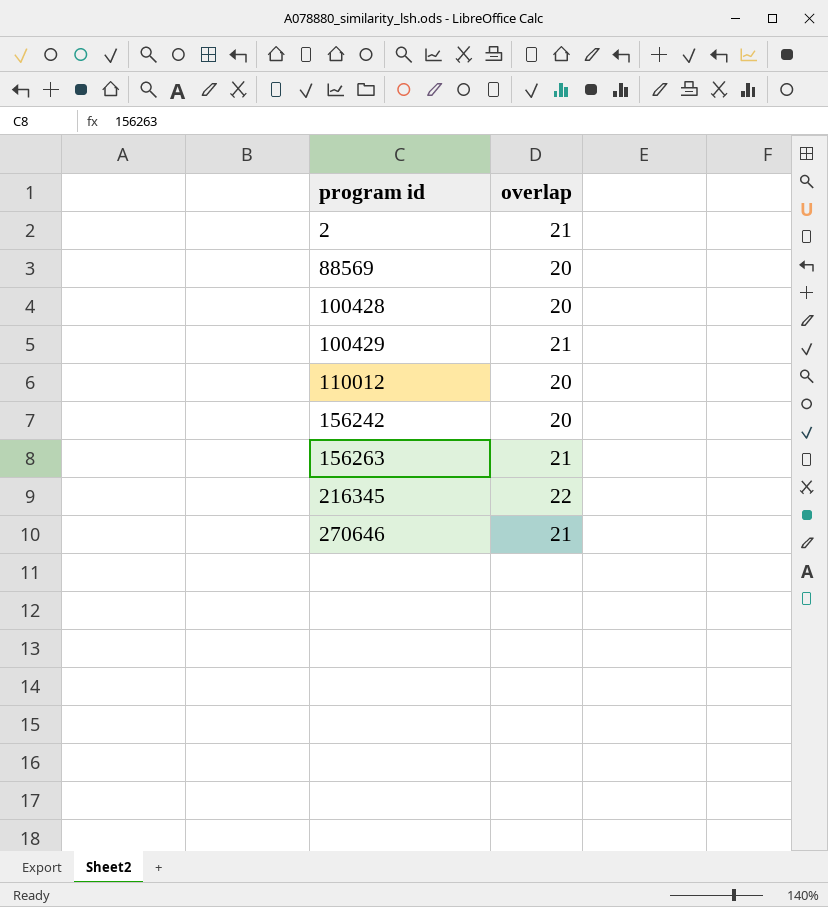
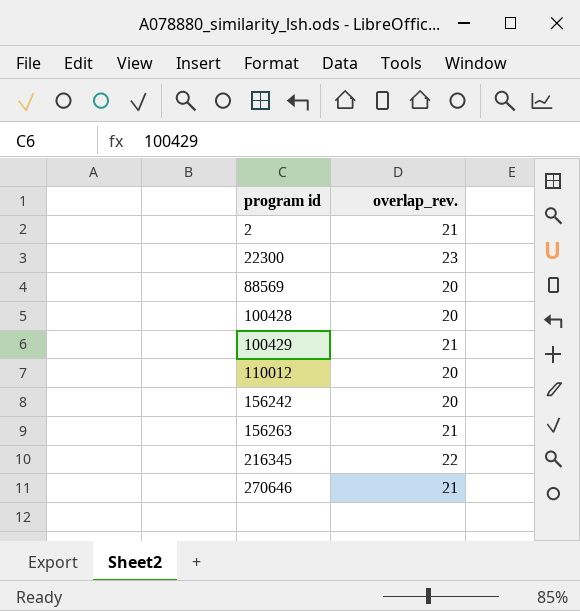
column name: overlap -> overlap_rev.
row 22300: none -> 23

